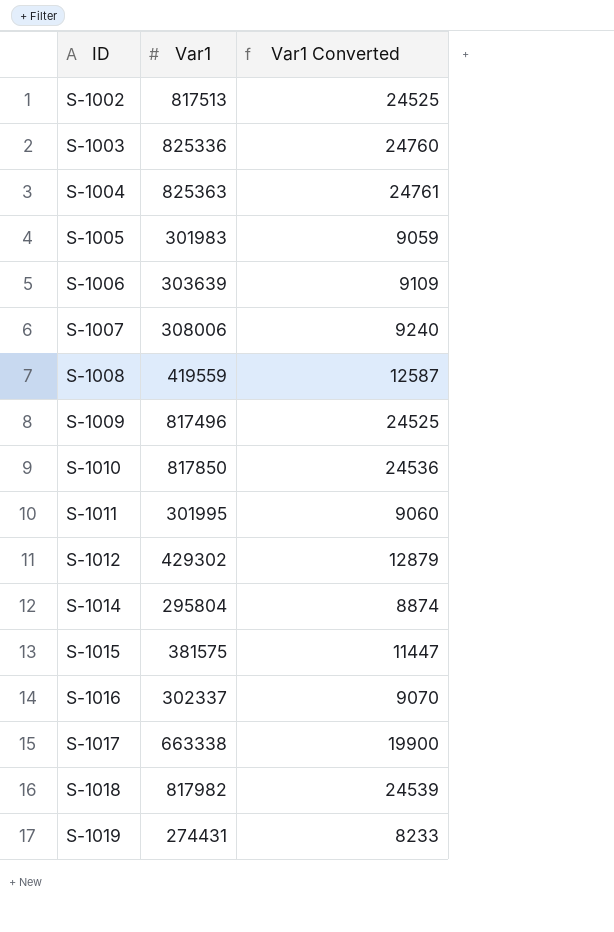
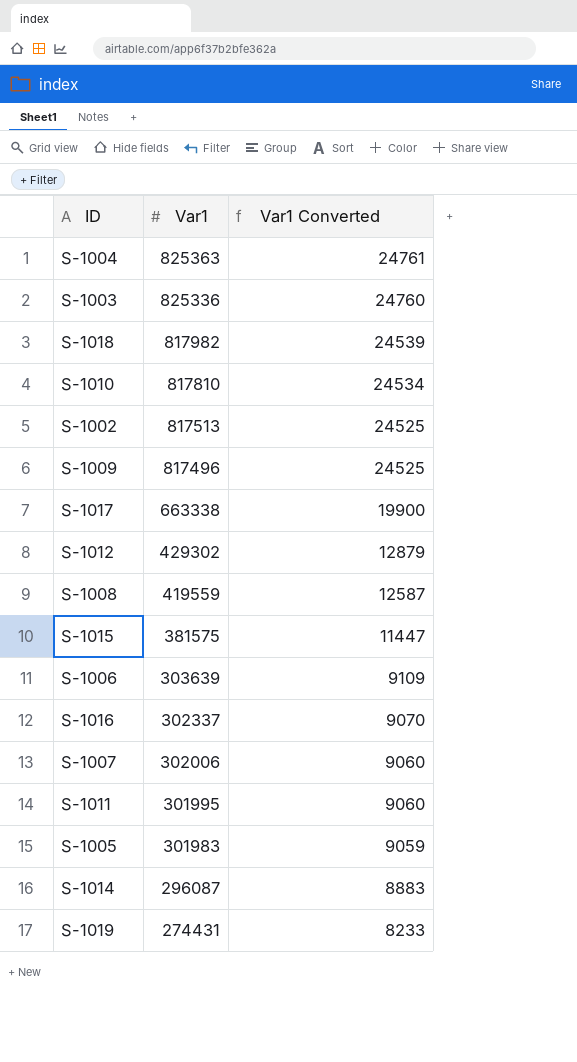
row order: ID ascending -> Var1 descending
S-1010 | Var1: 817850 -> 817810
S-1010 | Var1 Converted: 24536 -> 24534
S-1007 | Var1: 308006 -> 302006
S-1007 | Var1 Converted: 9240 -> 9060
S-1014 | Var1: 295804 -> 296087
S-1014 | Var1 Converted: 8874 -> 8883

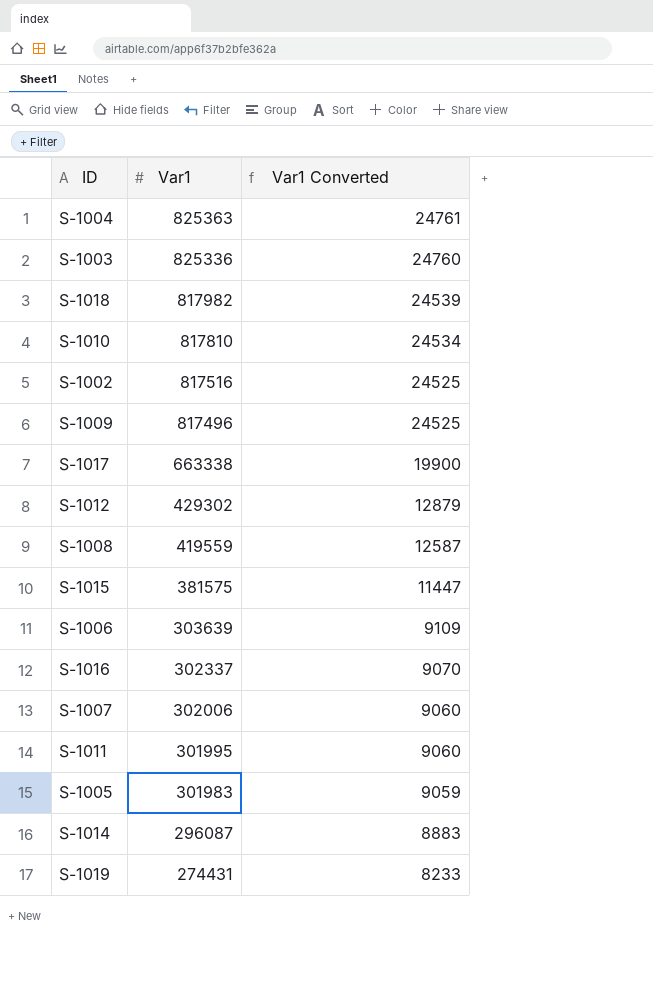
S-1002 | Var1: 817513 -> 817516

